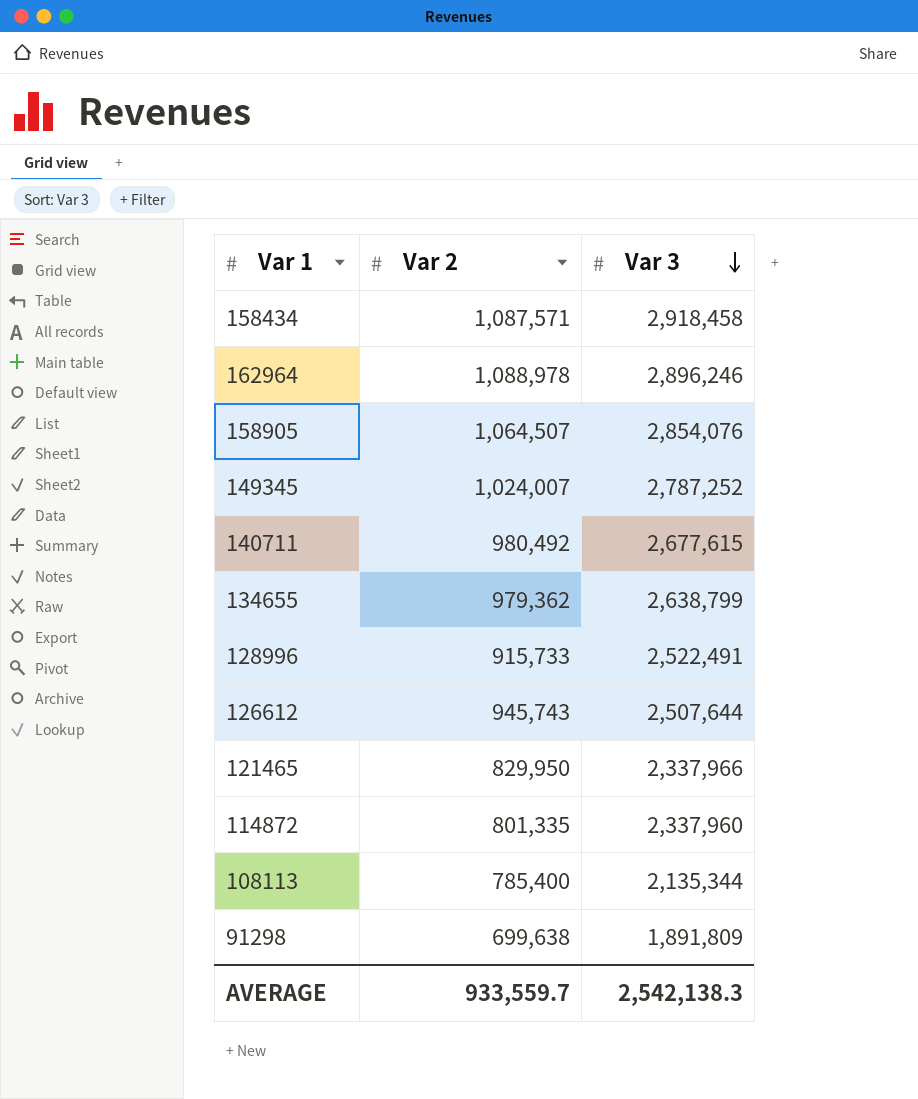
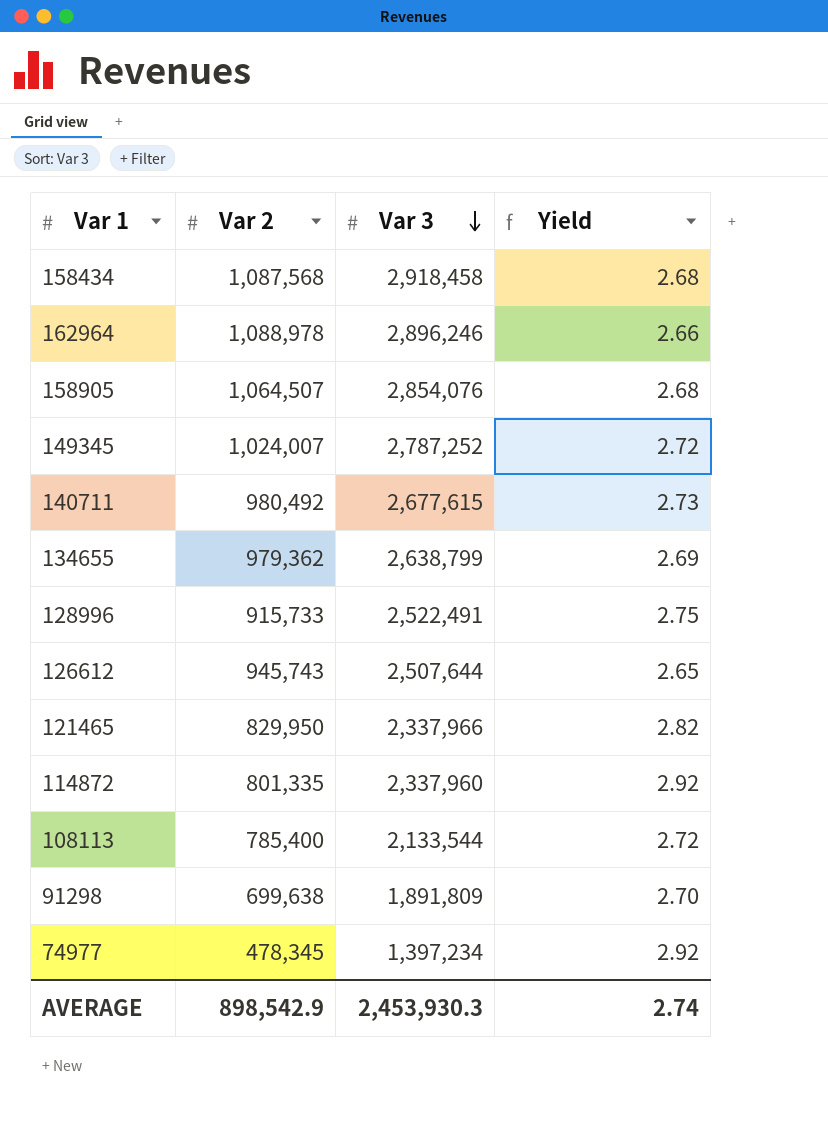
column Yield | formula: none -> [Var 3] / [Var 2]
158434 | Var 2: 1,087,571 -> 1,087,568
108113 | Var 3: 2,135,344 -> 2,133,544
row 74977: none -> 478,345 | 1,397,234 | 2.92
AVERAGE | Var 2: 933,559.7 -> 898,542.9
AVERAGE | Var 3: 2,542,138.3 -> 2,453,930.3

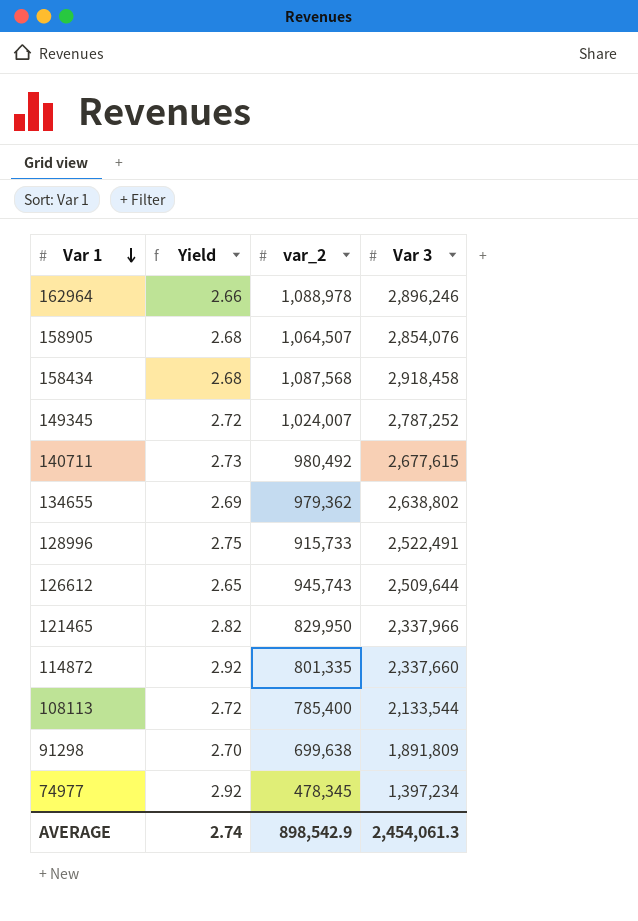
row order: Var 3 descending -> Var 1 descending
column Yield | position: 4 -> 2
column name: Var 2 -> var_2
134655 | Var 3: 2,638,799 -> 2,638,802
126612 | Var 3: 2,507,644 -> 2,509,644
114872 | Var 3: 2,337,960 -> 2,337,660
AVERAGE | Var 3: 2,453,930.3 -> 2,454,061.3

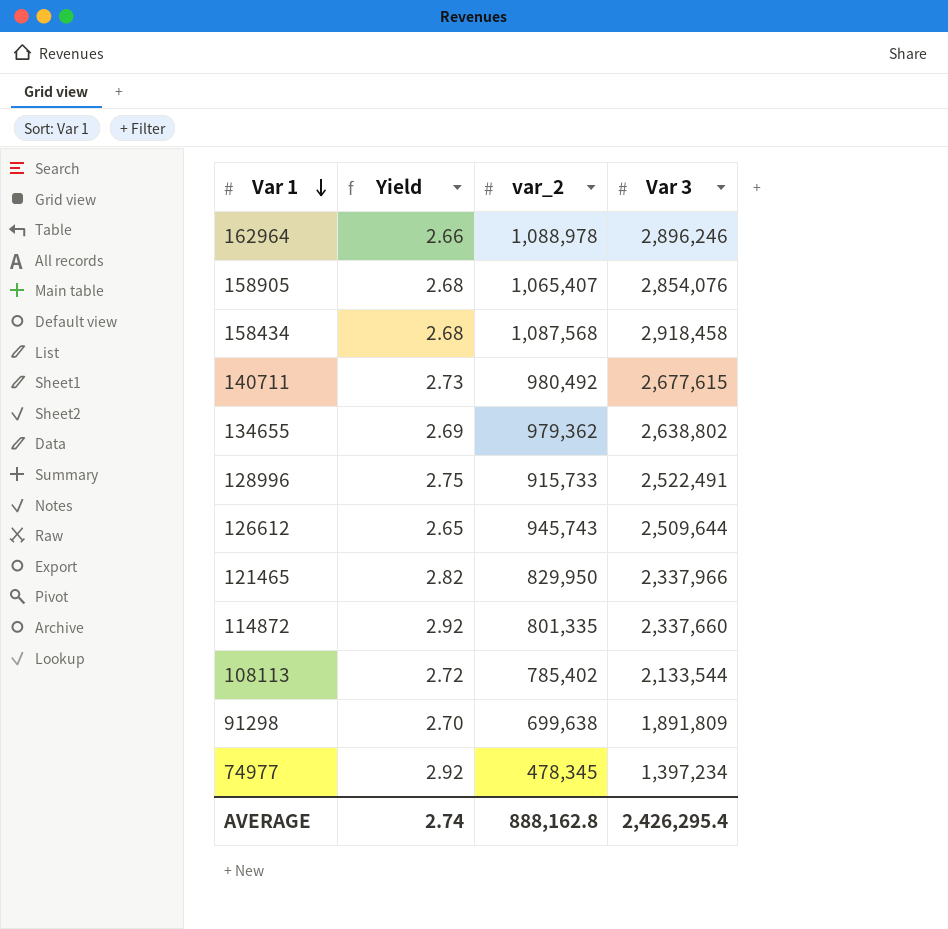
row 149345: 2.72 | 1,024,007 | 2,787,252 -> none
158905 | var_2: 1,064,507 -> 1,065,407
108113 | var_2: 785,400 -> 785,402
AVERAGE | var_2: 898,542.9 -> 888,162.8
AVERAGE | Var 3: 2,454,061.3 -> 2,426,295.4

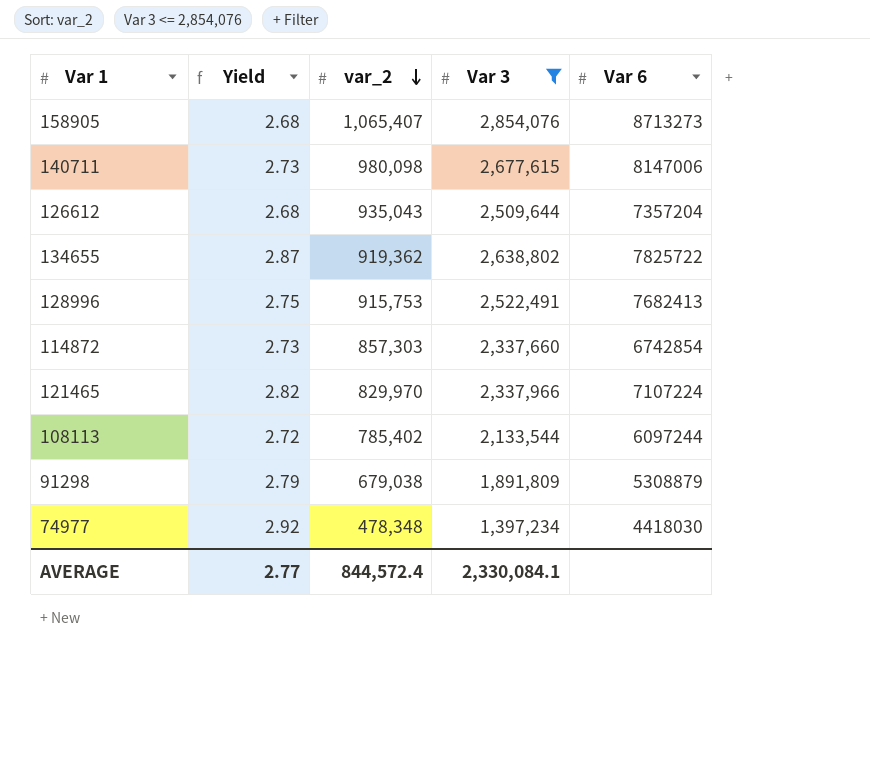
filter: none -> Var 3 <= 2,854,076
row order: Var 1 descending -> var_2 descending
column Var 6 | position: none -> 5
140711 | var_2: 980,492 -> 980,098
126612 | Yield: 2.65 -> 2.68
126612 | var_2: 945,743 -> 935,043
134655 | Yield: 2.69 -> 2.87
134655 | var_2: 979,362 -> 919,362
128996 | var_2: 915,733 -> 915,753
114872 | Yield: 2.92 -> 2.73
114872 | var_2: 801,335 -> 857,303
121465 | var_2: 829,950 -> 829,970
91298 | Yield: 2.70 -> 2.79
91298 | var_2: 699,638 -> 679,038
74977 | var_2: 478,345 -> 478,348
AVERAGE | Yield: 2.74 -> 2.77
AVERAGE | var_2: 888,162.8 -> 844,572.4
AVERAGE | Var 3: 2,426,295.4 -> 2,330,084.1

